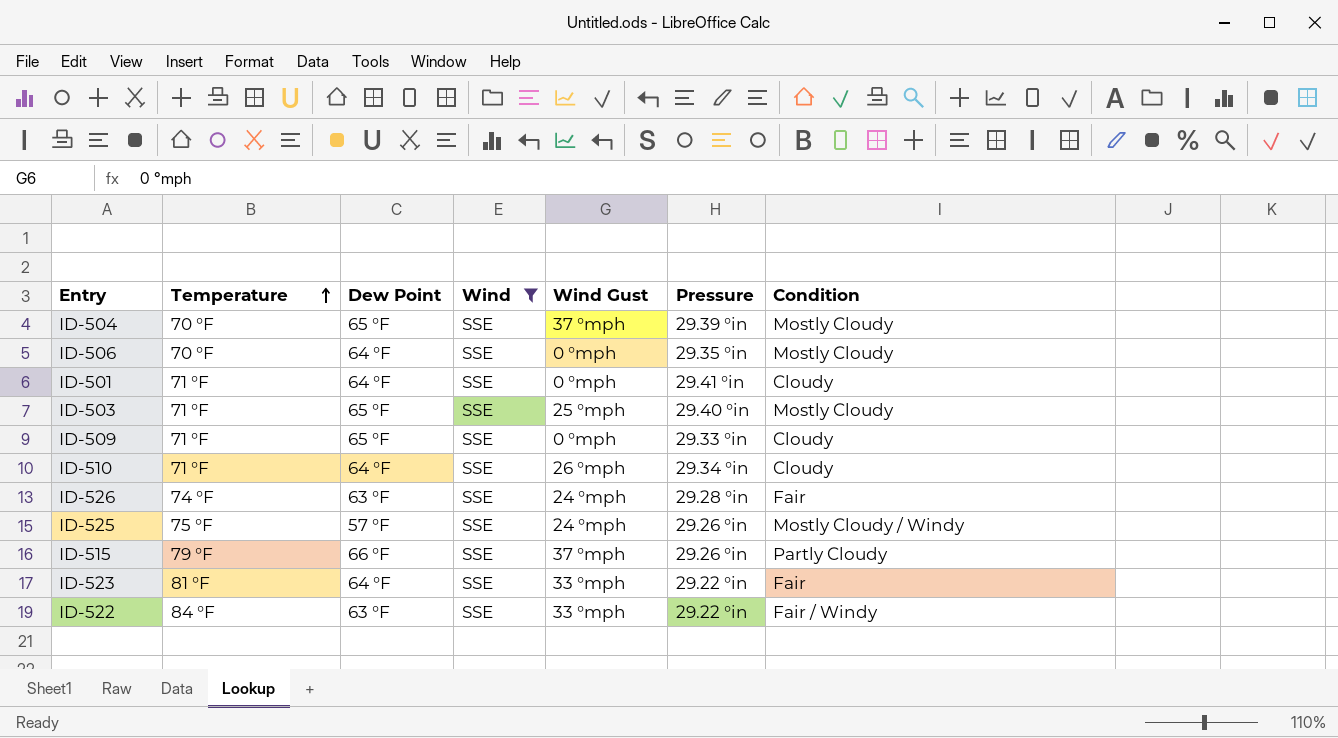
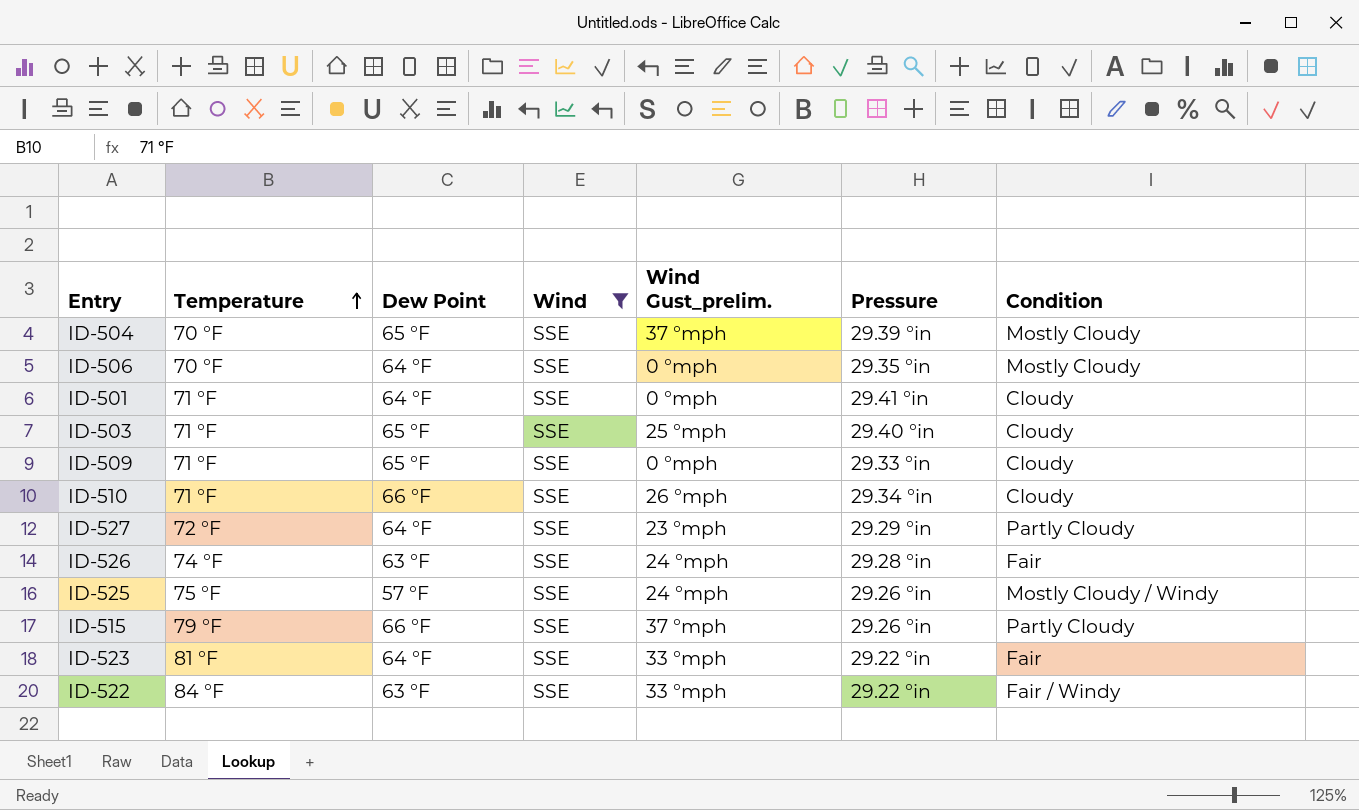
column name: Wind Gust -> Wind Gust_prelim.
ID-503 | Condition: Mostly Cloudy -> Cloudy
ID-510 | Dew Point: 64 °F -> 66 °F
row ID-527: none -> 72 °F | 64 °F | SSE | 23 °mph | 29.29 °in | Partly Cloudy

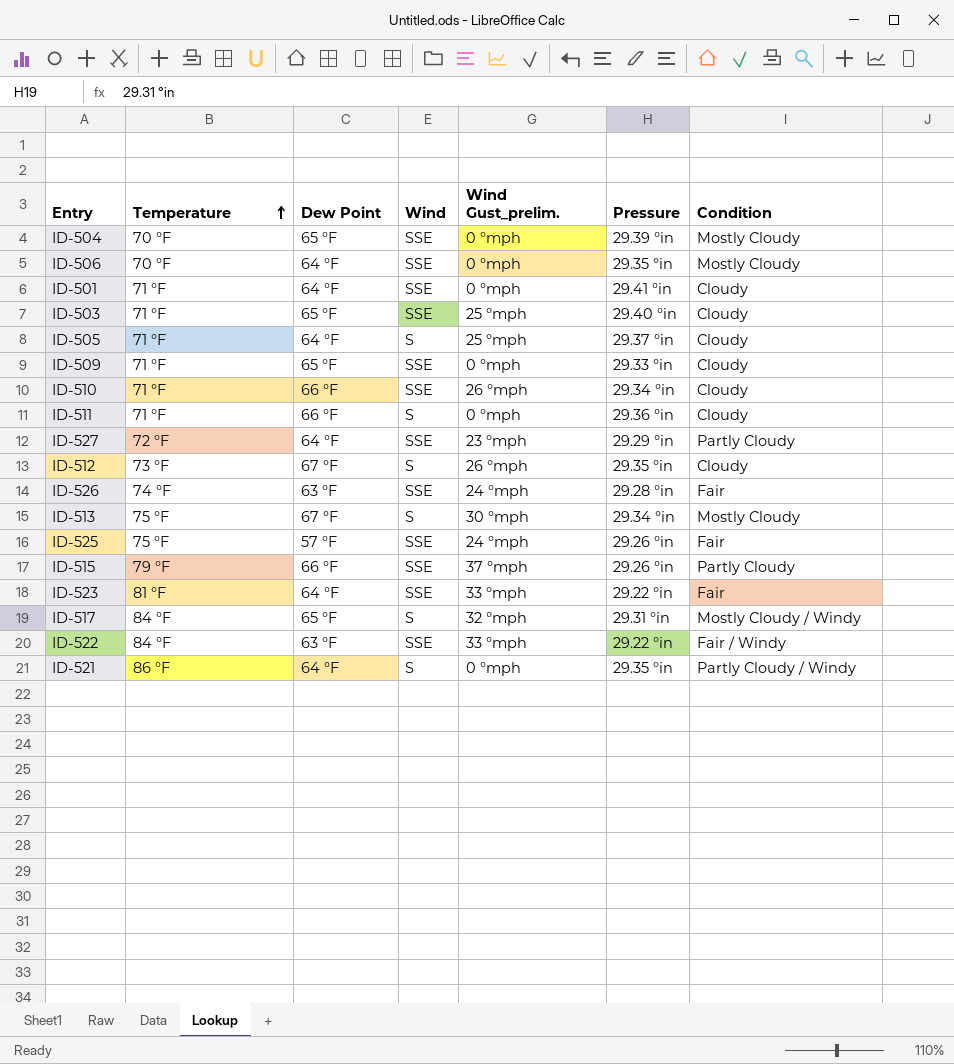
filter: Wind = SSE -> none
ID-504 | Wind Gust_prelim.: 37 °mph -> 0 °mph
ID-525 | Condition: Mostly Cloudy / Windy -> Fair

